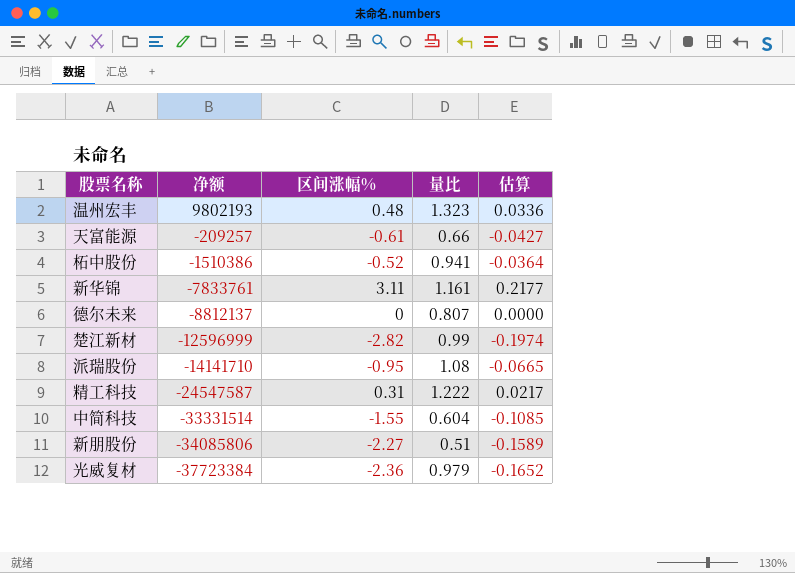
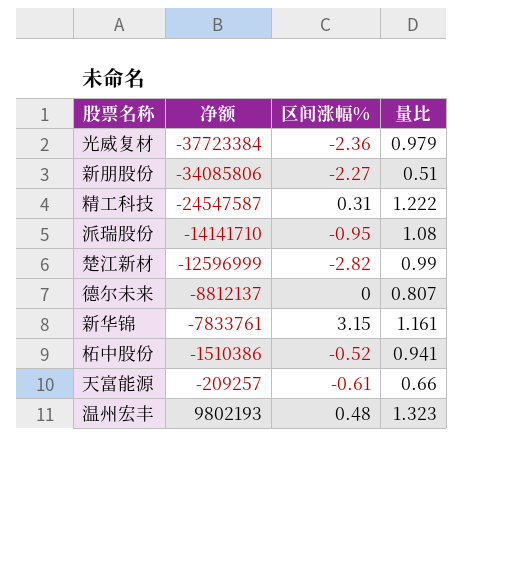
row order: 净额 descending -> 净额 ascending
column 估算 | formula: [区间涨幅%] * 0.07 -> none
row 中简科技: -33331514 | -1.55 | 0.604 | -0.1085 -> none
新华锦 | 区间涨幅%: 3.11 -> 3.15

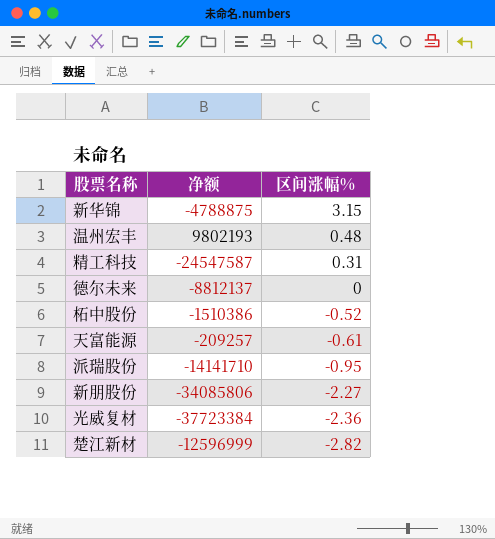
row order: 净额 ascending -> 区间涨幅% descending
column 量比 | position: 4 -> none
新华锦 | 净额: -7833761 -> -4788875

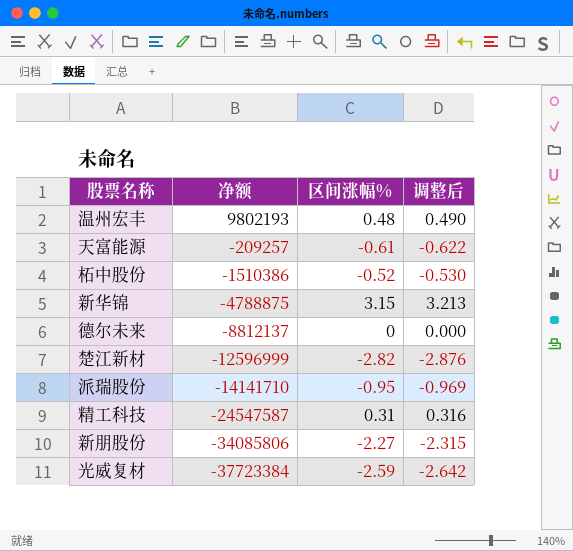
row order: 区间涨幅% descending -> 净额 descending
column 调整后 | formula: none -> [区间涨幅%] * 1.02
光威复材 | 区间涨幅%: -2.36 -> -2.59

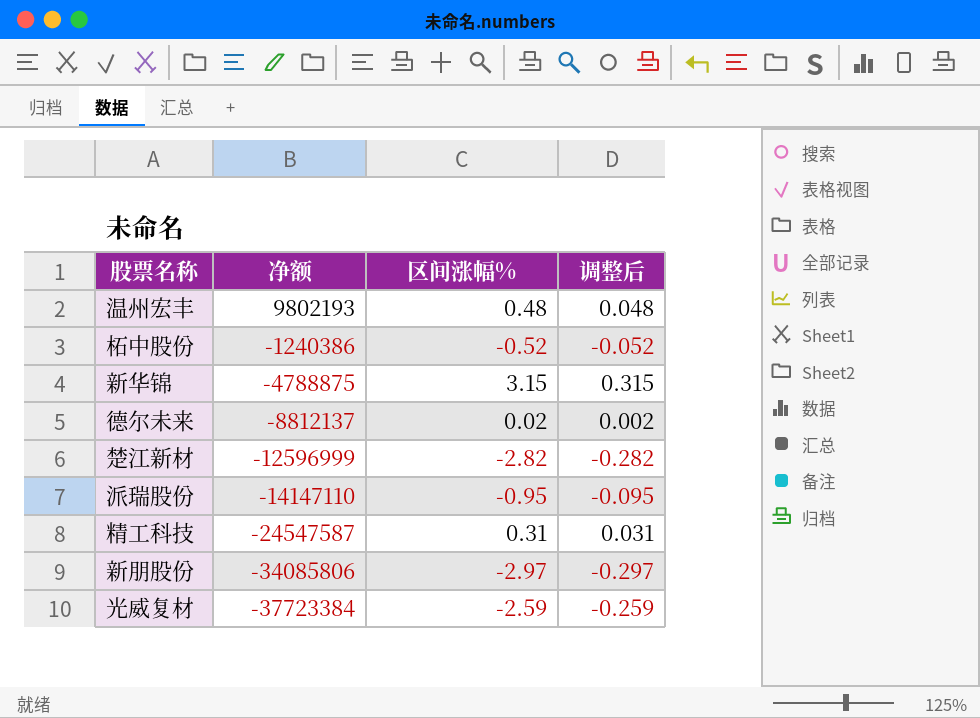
column 调整后 | formula: [区间涨幅%] * 1.02 -> [区间涨幅%] * 0.1
row 天富能源: -209257 | -0.61 | -0.622 -> none
柘中股份 | 净额: -1510386 -> -1240386
德尔未来 | 区间涨幅%: 0 -> 0.02
派瑞股份 | 净额: -14141710 -> -14147110
新朋股份 | 区间涨幅%: -2.27 -> -2.97

